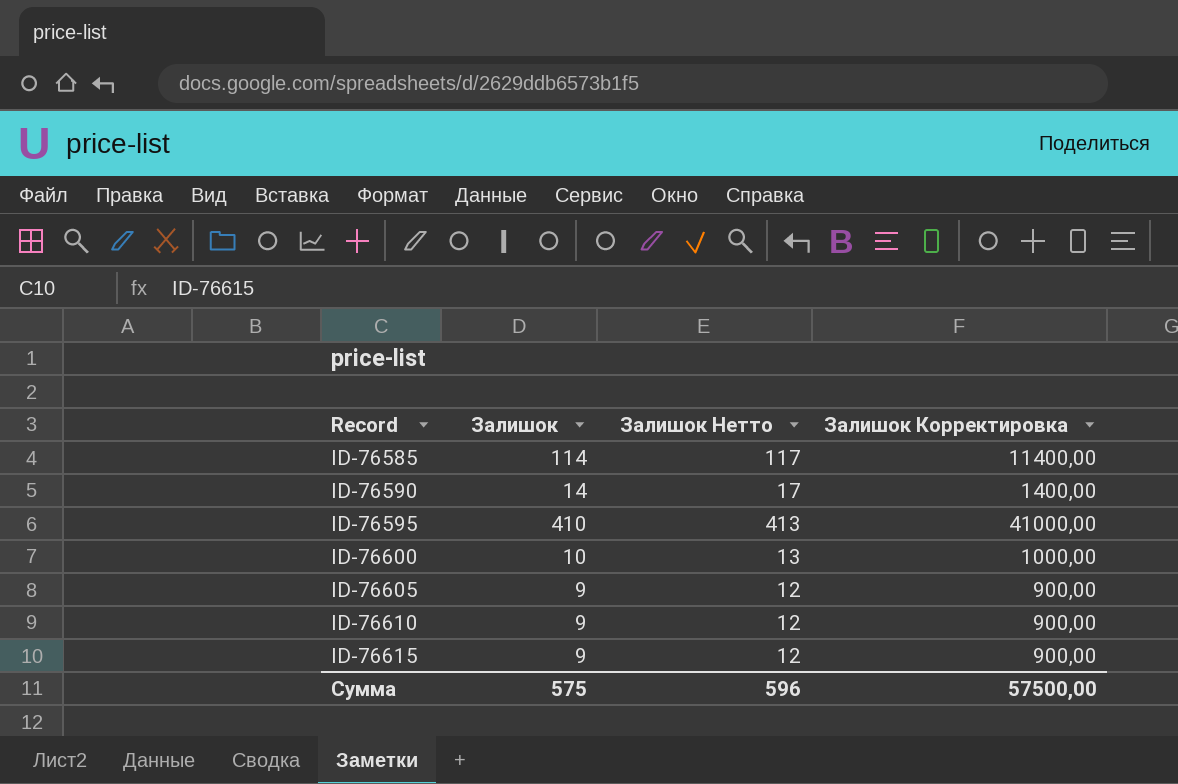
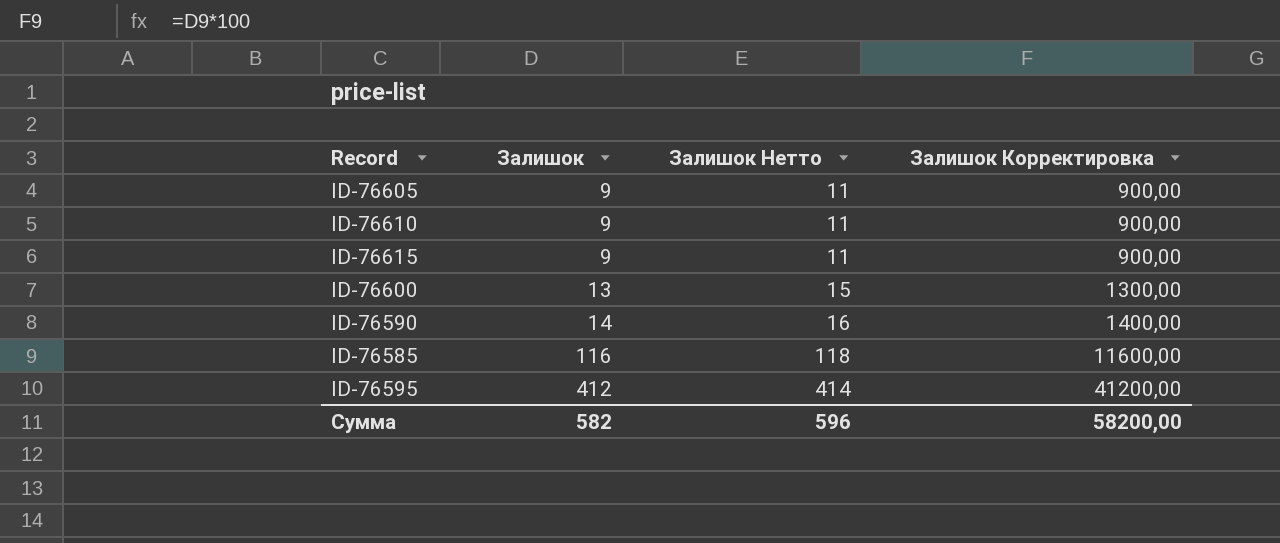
row order: Record ascending -> Залишок ascending
column Залишок Нетто | formula: [Залишок] + 3 -> [Залишок] + 2
ID-76600 | Залишок: 10 -> 13
ID-76600 | Залишок Корректировка: 1000,00 -> 1300,00
ID-76585 | Залишок: 114 -> 116
ID-76585 | Залишок Корректировка: 11400,00 -> 11600,00
ID-76595 | Залишок: 410 -> 412
ID-76595 | Залишок Корректировка: 41000,00 -> 41200,00
Сумма | Залишок: 575 -> 582
Сумма | Залишок Корректировка: 57500,00 -> 58200,00

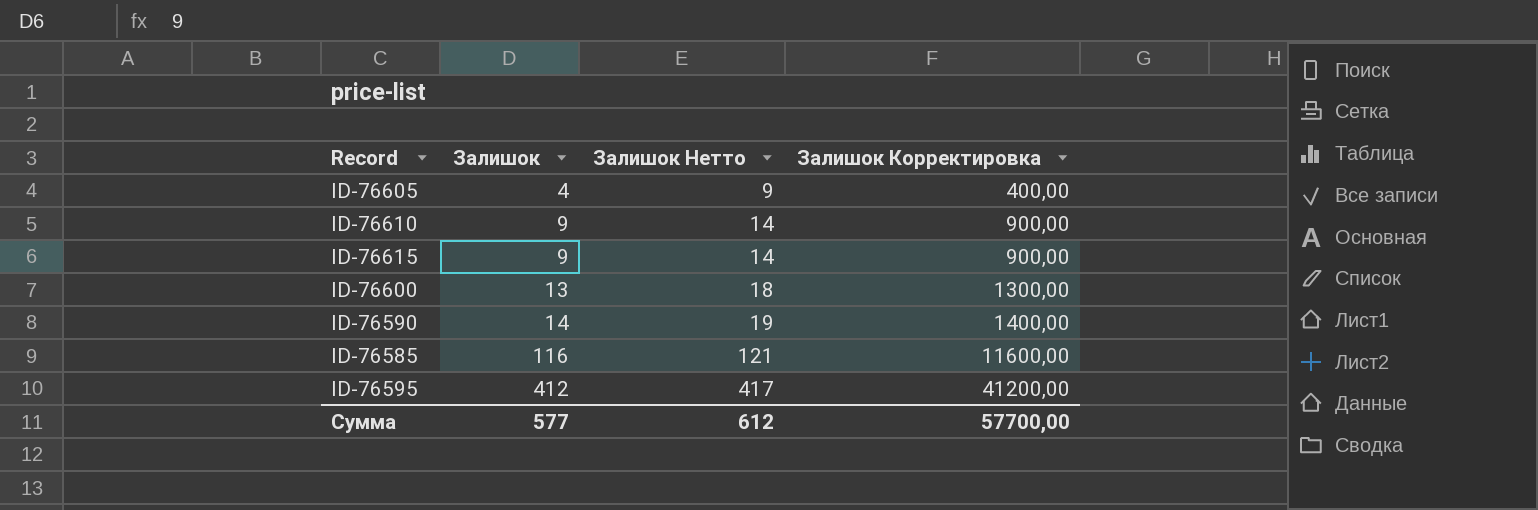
column Залишок Нетто | formula: [Залишок] + 2 -> [Залишок] + 5
ID-76605 | Залишок: 9 -> 4
ID-76605 | Залишок Корректировка: 900,00 -> 400,00
Сумма | Залишок: 582 -> 577
Сумма | Залишок Нетто: 596 -> 612
Сумма | Залишок Корректировка: 58200,00 -> 57700,00

